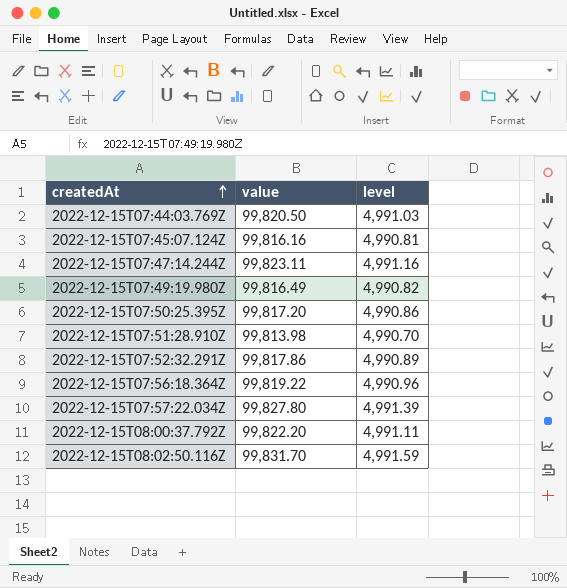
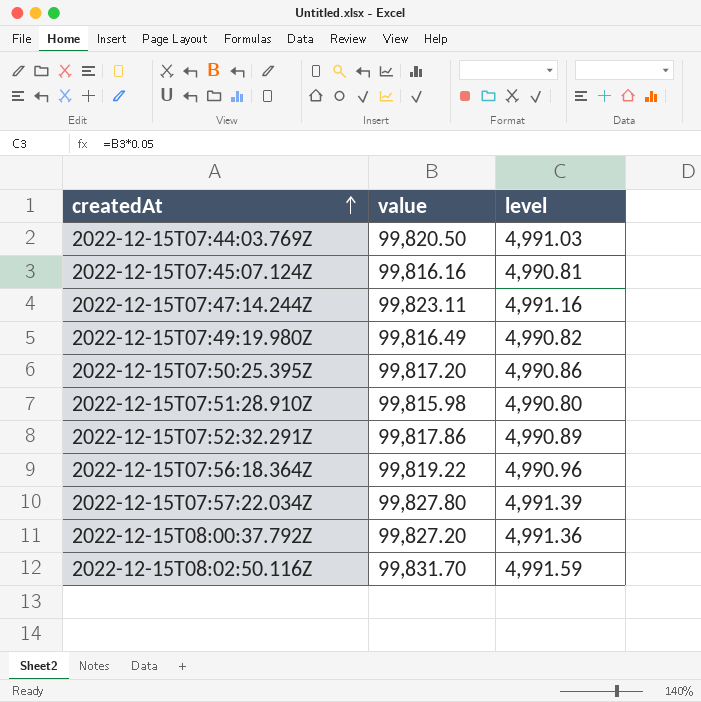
2022-12-15T07:51:28.910Z | value: 99,813.98 -> 99,815.98
2022-12-15T07:51:28.910Z | level: 4,990.70 -> 4,990.80
2022-12-15T08:00:37.792Z | value: 99,822.20 -> 99,827.20
2022-12-15T08:00:37.792Z | level: 4,991.11 -> 4,991.36

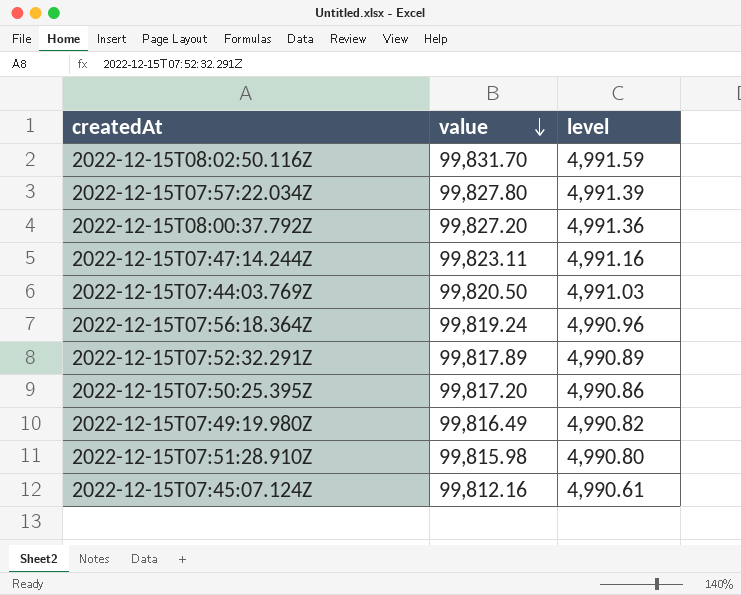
row order: createdAt ascending -> value descending
2022-12-15T07:56:18.364Z | value: 99,819.22 -> 99,819.24
2022-12-15T07:52:32.291Z | value: 99,817.86 -> 99,817.89
2022-12-15T07:45:07.124Z | value: 99,816.16 -> 99,812.16
2022-12-15T07:45:07.124Z | level: 4,990.81 -> 4,990.61

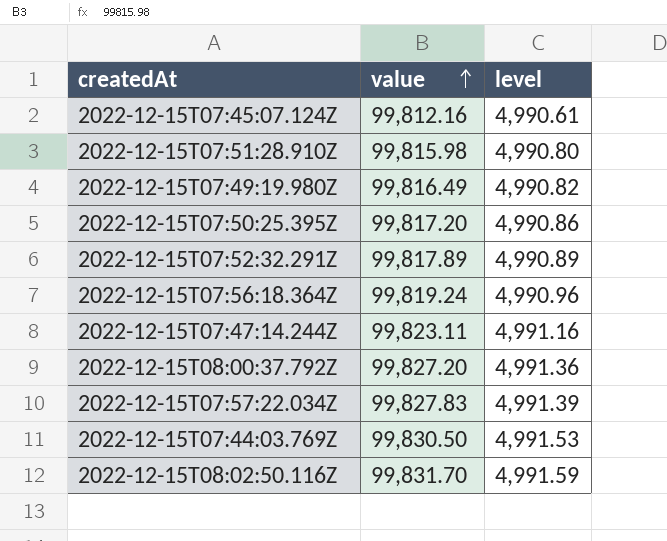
row order: value descending -> value ascending
2022-12-15T07:57:22.034Z | value: 99,827.80 -> 99,827.83
2022-12-15T07:44:03.769Z | value: 99,820.50 -> 99,830.50
2022-12-15T07:44:03.769Z | level: 4,991.03 -> 4,991.53

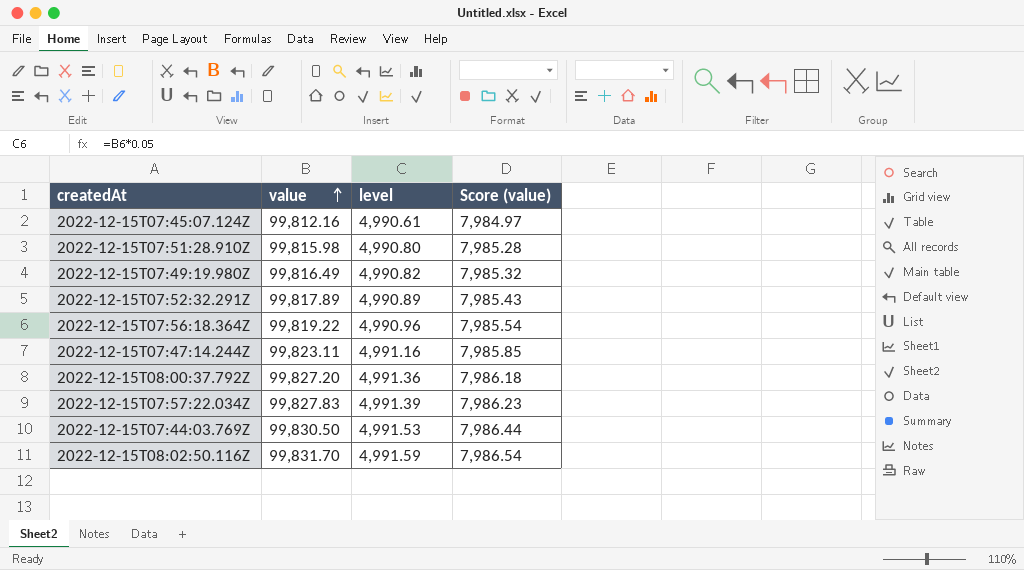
column Score (value) | formula: none -> [value] * 0.08
row 2022-12-15T07:50:25.395Z: 99,817.20 | 4,990.86 -> none
2022-12-15T07:56:18.364Z | value: 99,819.24 -> 99,819.22

